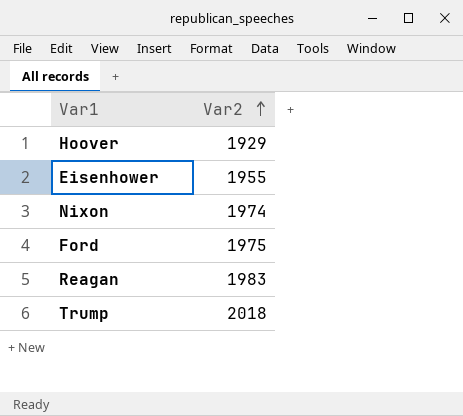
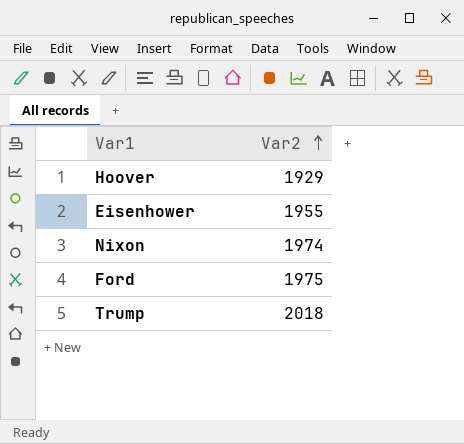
row Reagan: 1983 -> none

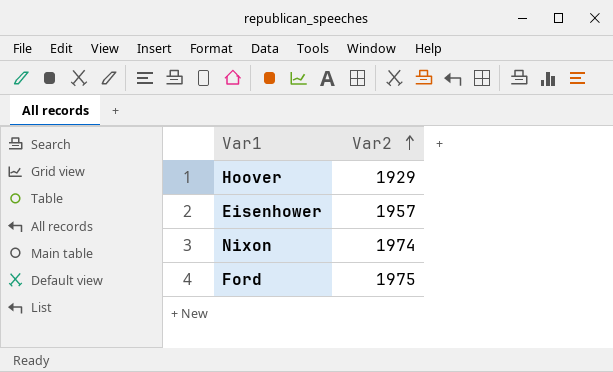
row Trump: 2018 -> none
Eisenhower | Var2: 1955 -> 1957

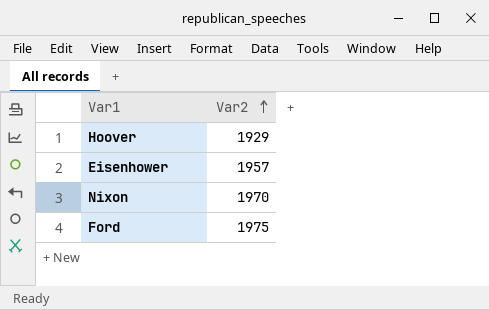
Nixon | Var2: 1974 -> 1970

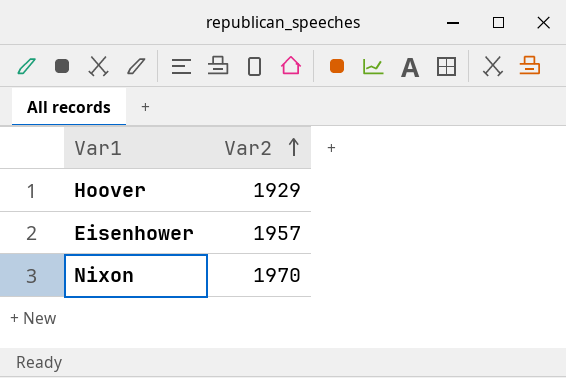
row Ford: 1975 -> none

